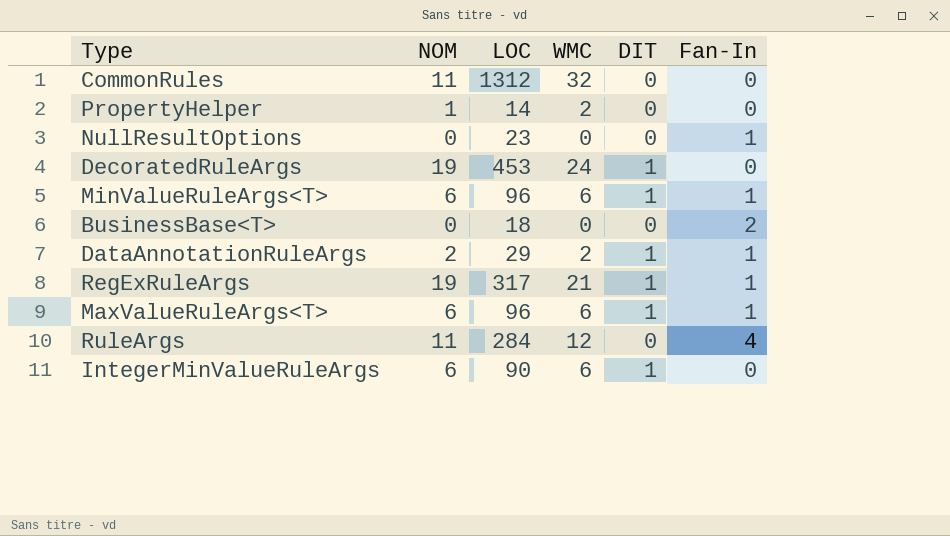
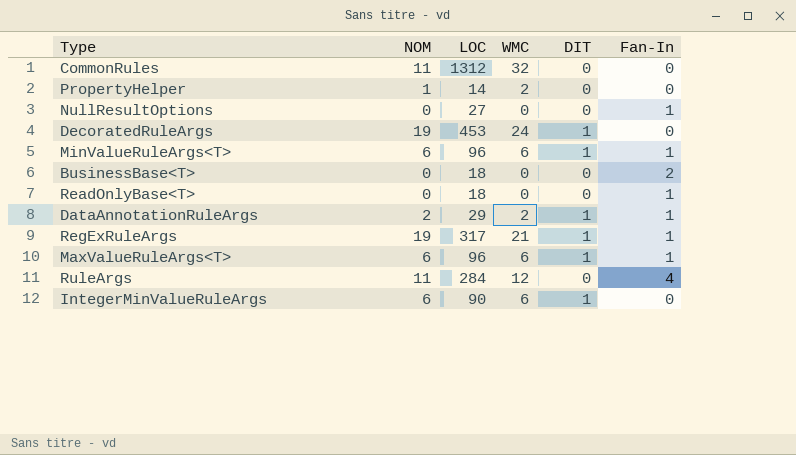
NullResultOptions | LOC: 23 -> 27
row ReadOnlyBase<T>: none -> 0 | 18 | 0 | 0 | 1

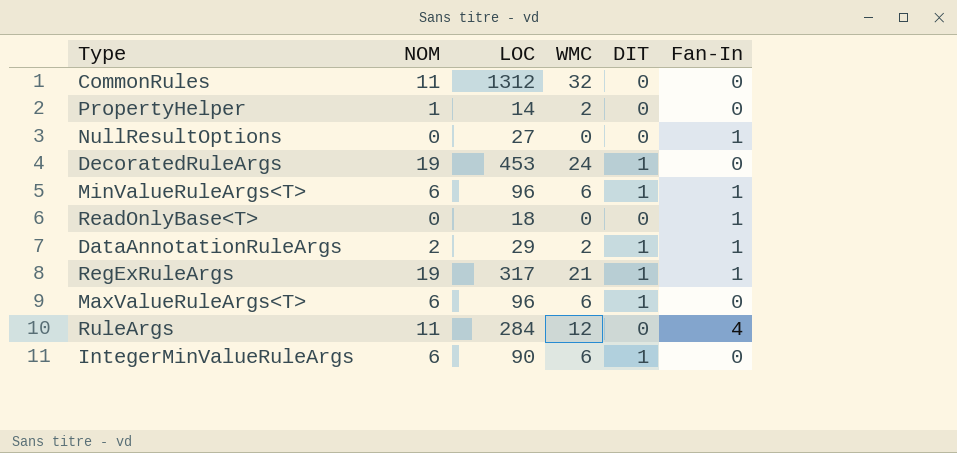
row BusinessBase<T>: 0 | 18 | 0 | 0 | 2 -> none
MaxValueRuleArgs<T> | Fan-In: 1 -> 0

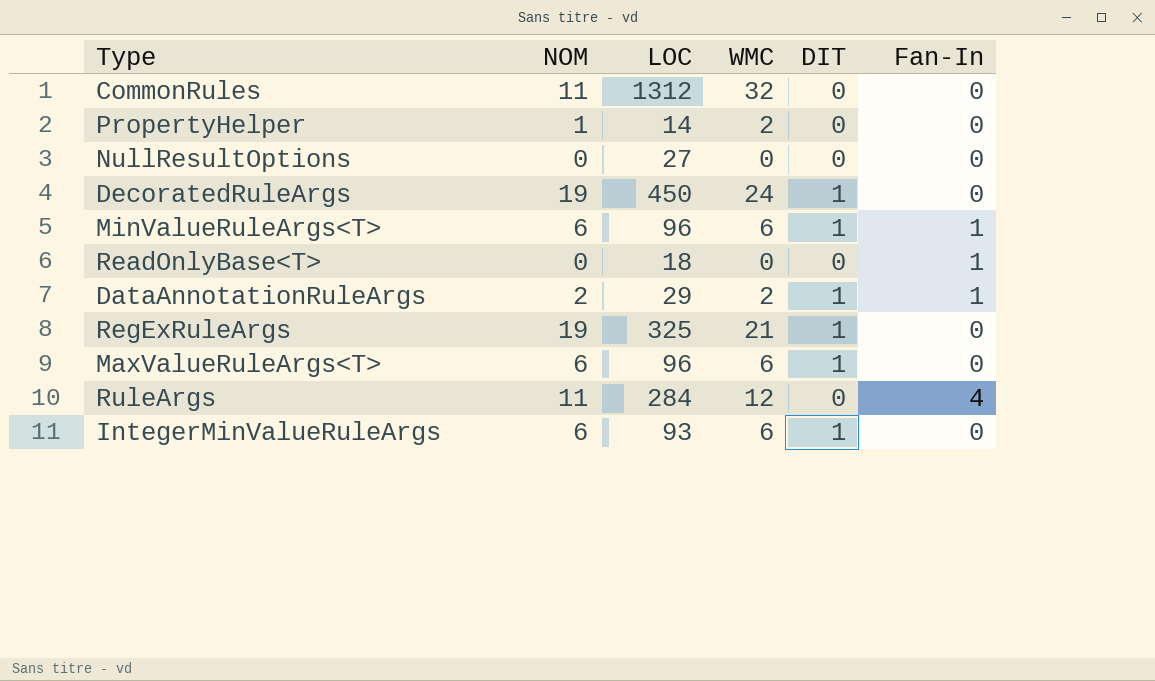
NullResultOptions | Fan-In: 1 -> 0
DecoratedRuleArgs | LOC: 453 -> 450
RegExRuleArgs | LOC: 317 -> 325
RegExRuleArgs | Fan-In: 1 -> 0
IntegerMinValueRuleArgs | LOC: 90 -> 93

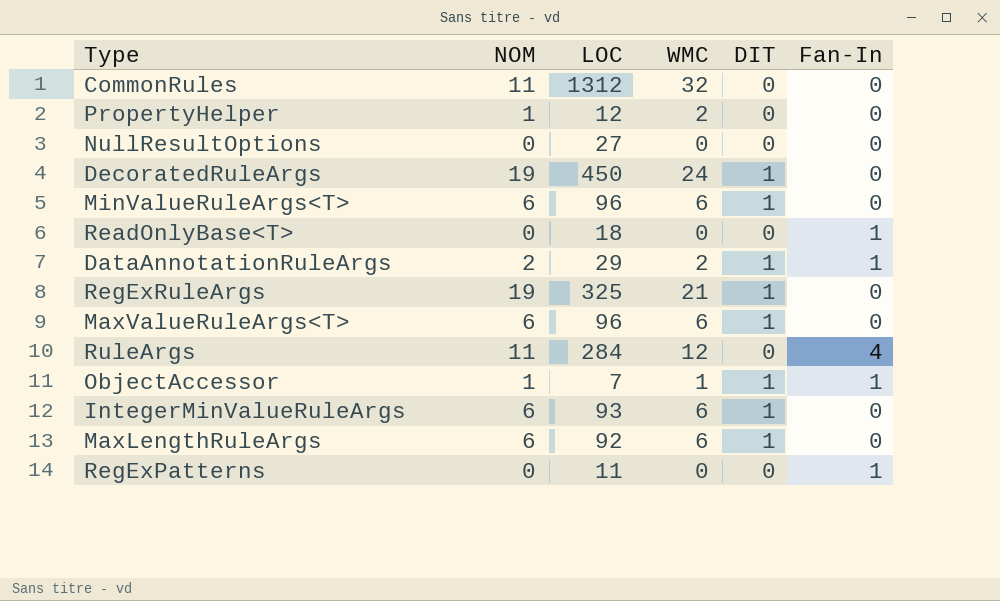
PropertyHelper | LOC: 14 -> 12
MinValueRuleArgs<T> | Fan-In: 1 -> 0
row ObjectAccessor: none -> 1 | 7 | 1 | 1 | 1
row MaxLengthRuleArgs: none -> 6 | 92 | 6 | 1 | 0
row RegExPatterns: none -> 0 | 11 | 0 | 0 | 1

